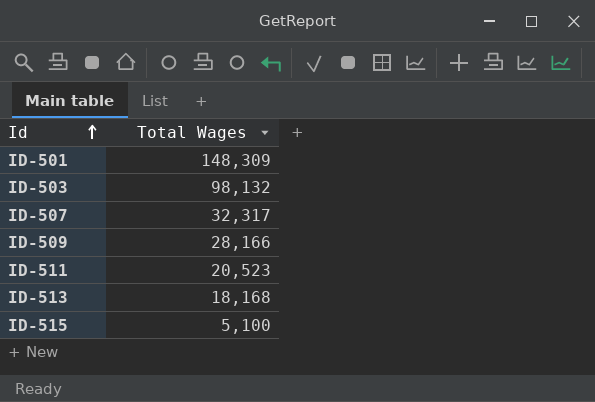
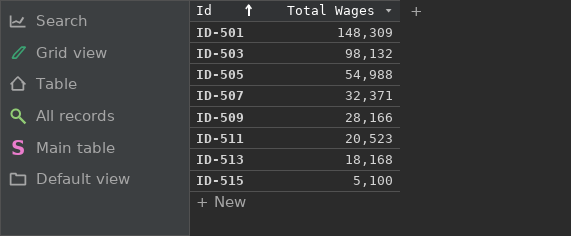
row ID-505: none -> 54,988
ID-507 | Total Wages: 32,317 -> 32,371

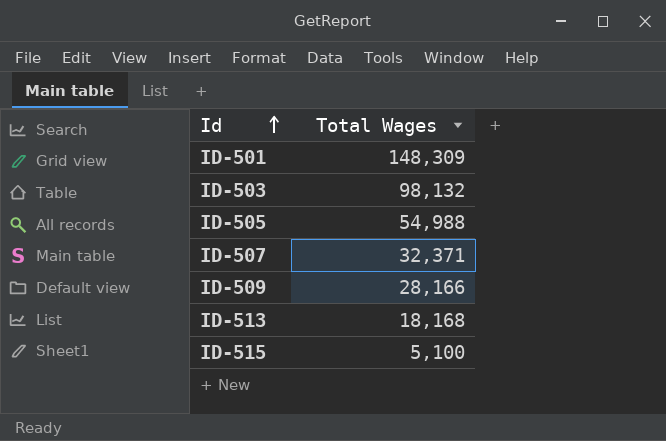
row ID-511: 20,523 -> none

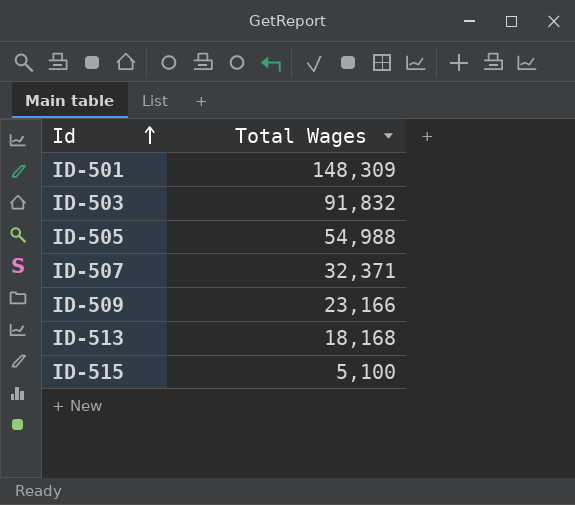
ID-503 | Total Wages: 98,132 -> 91,832
ID-509 | Total Wages: 28,166 -> 23,166

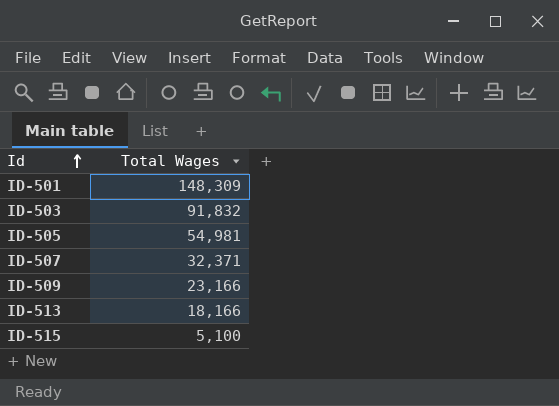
ID-505 | Total Wages: 54,988 -> 54,981
ID-513 | Total Wages: 18,168 -> 18,166

